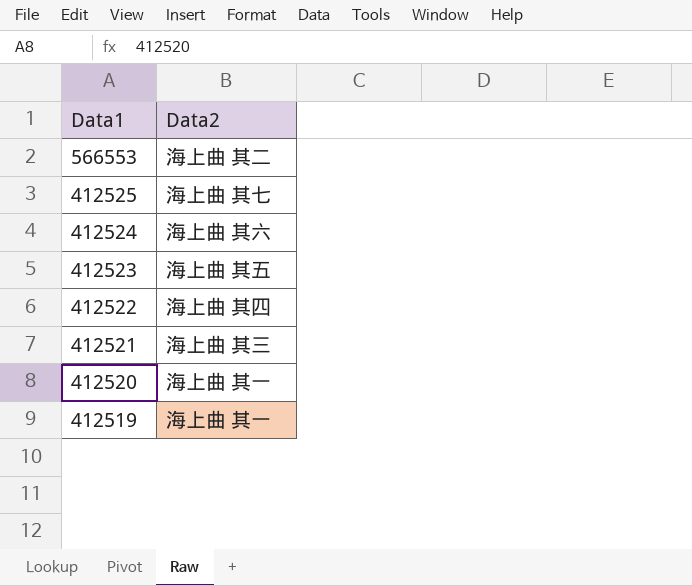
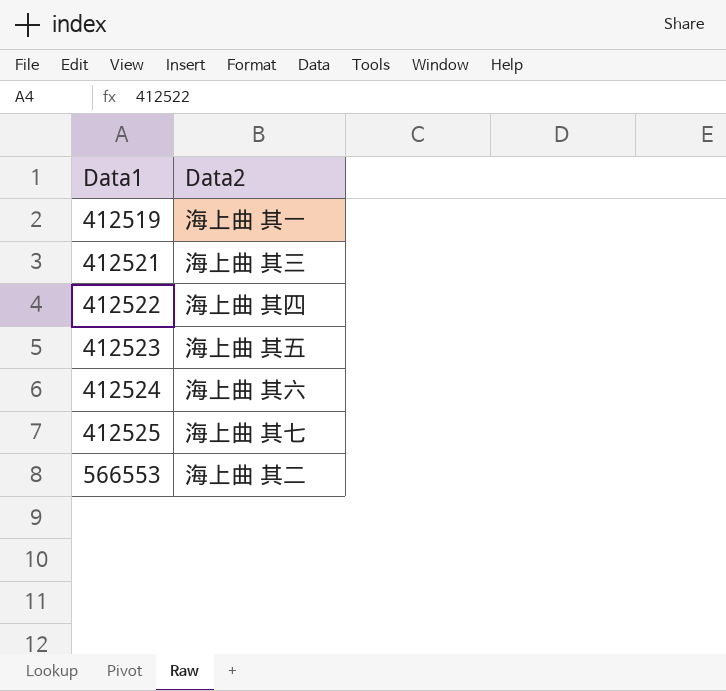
row order: Data1 descending -> Data1 ascending
row 412520: 海上曲 其一 -> none

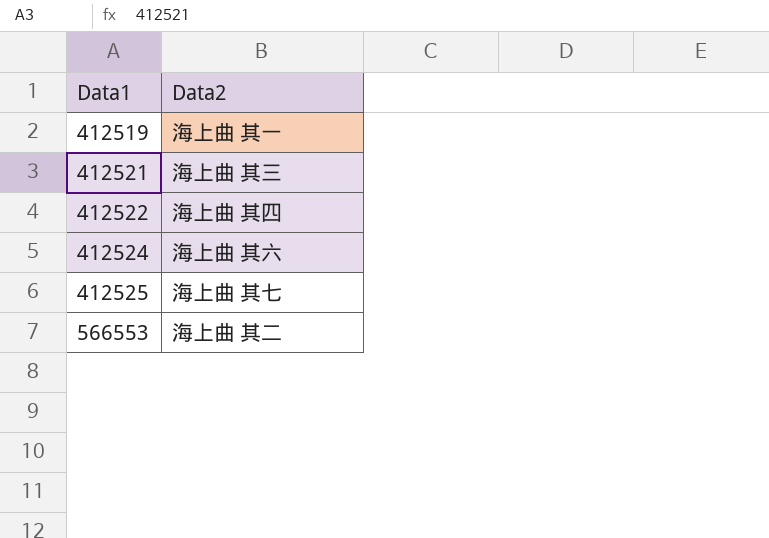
row 412523: 海上曲 其五 -> none

